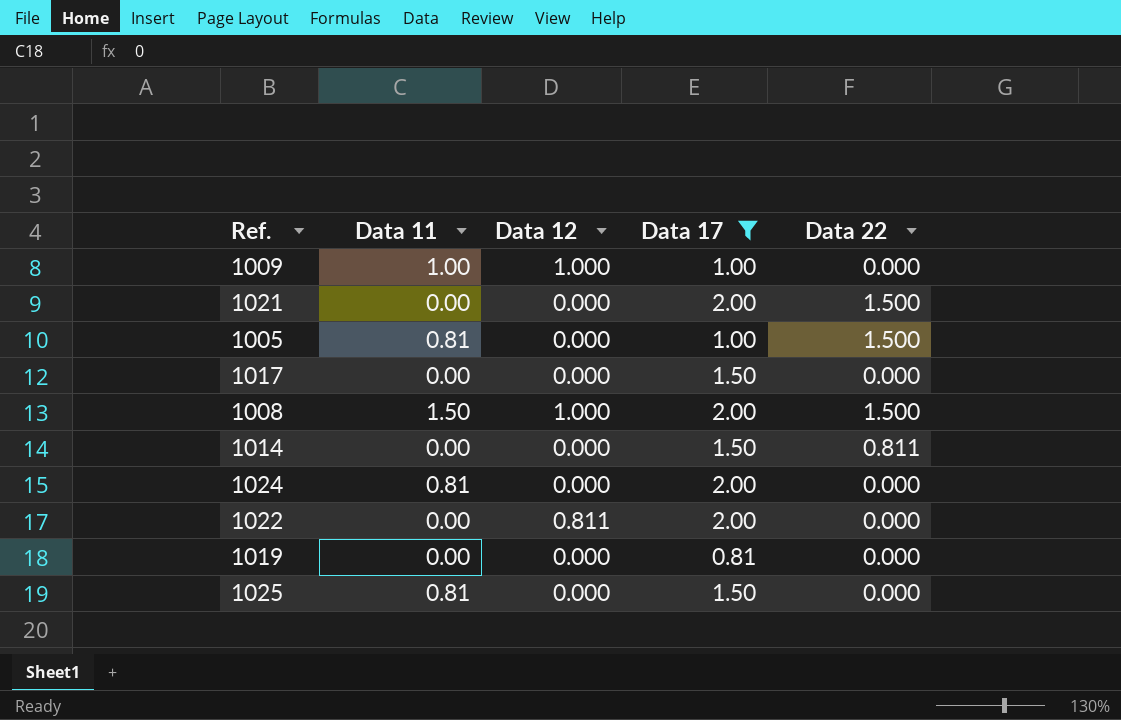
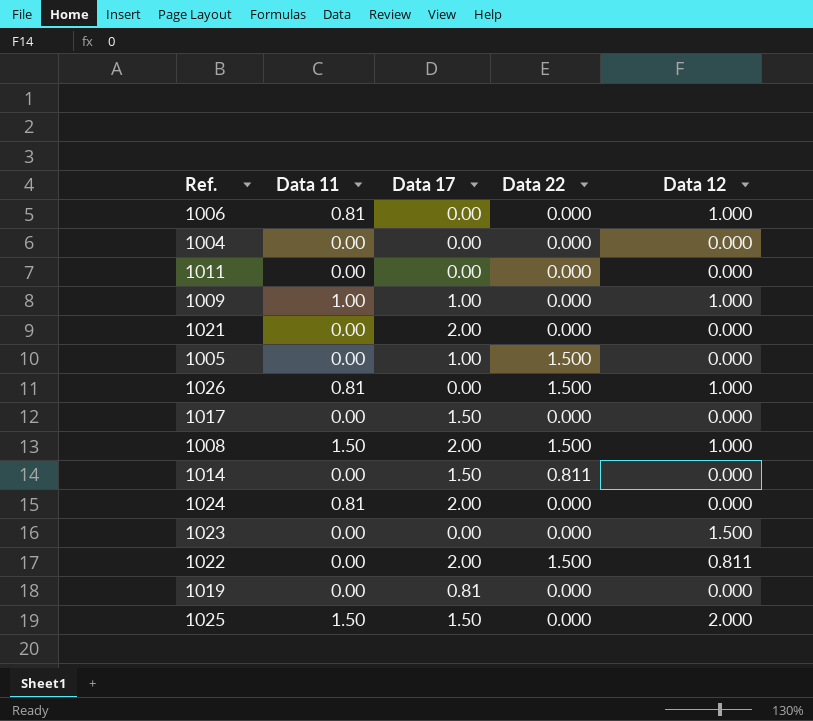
filter: Data 17 != 0.00 -> none
column Data 12 | position: 3 -> 5
1021 | Data 22: 1.500 -> 0.000
1005 | Data 11: 0.81 -> 0.00
1022 | Data 22: 0.000 -> 1.500
1025 | Data 11: 0.81 -> 1.50
1025 | Data 12: 0.000 -> 2.000

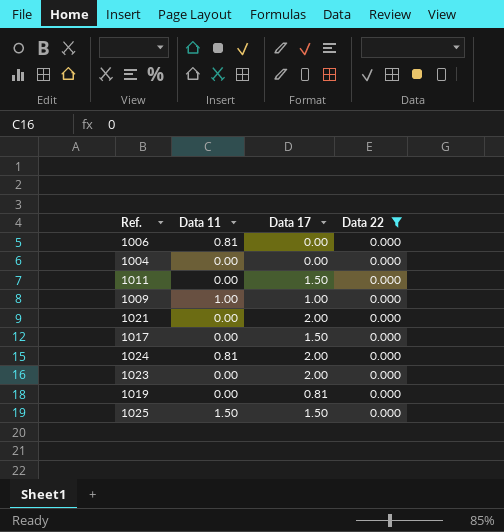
filter: none -> Data 22 = 0.000
column Data 12 | position: 5 -> none
1011 | Data 17: 0.00 -> 1.50
1023 | Data 17: 0.00 -> 2.00

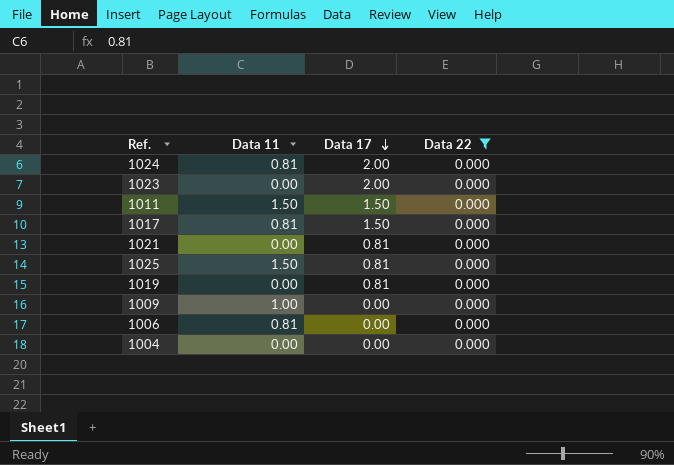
row order: none -> Data 17 descending
1011 | Data 11: 0.00 -> 1.50
1017 | Data 11: 0.00 -> 0.81
1021 | Data 17: 2.00 -> 0.81
1025 | Data 17: 1.50 -> 0.81
1009 | Data 17: 1.00 -> 0.00

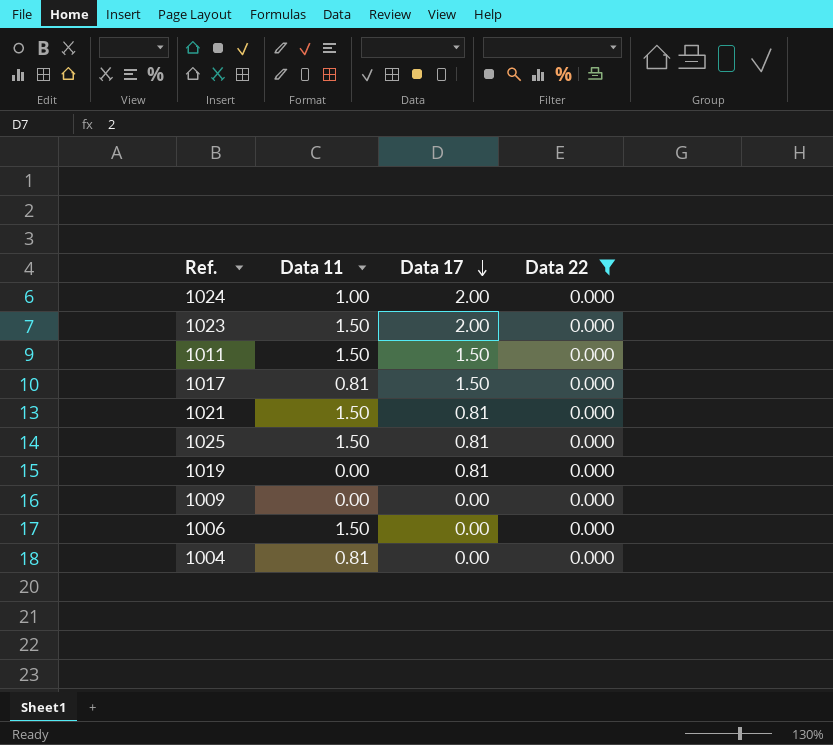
1024 | Data 11: 0.81 -> 1.00
1023 | Data 11: 0.00 -> 1.50
1021 | Data 11: 0.00 -> 1.50
1009 | Data 11: 1.00 -> 0.00
1006 | Data 11: 0.81 -> 1.50
1004 | Data 11: 0.00 -> 0.81

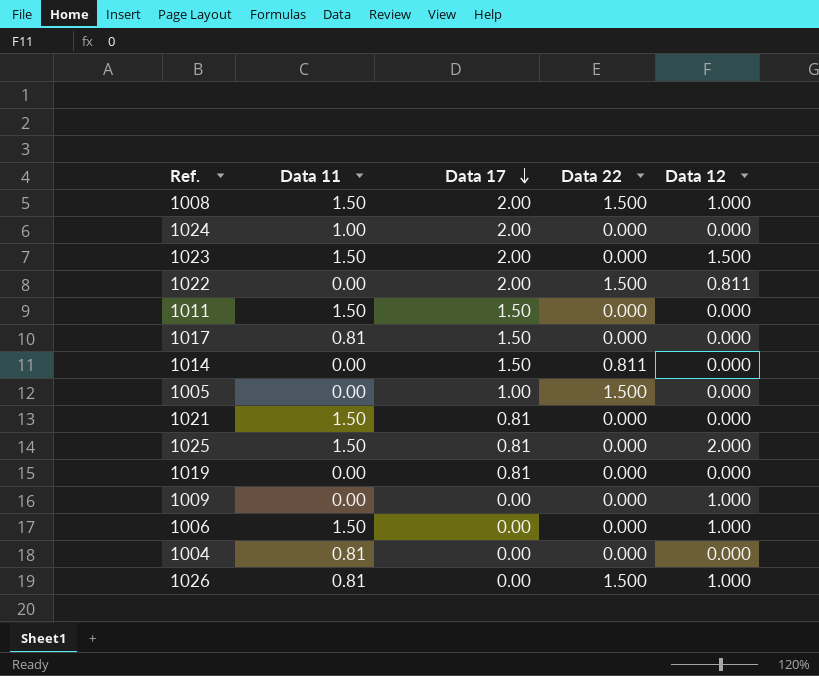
filter: Data 22 = 0.000 -> none
column Data 12 | position: none -> 5

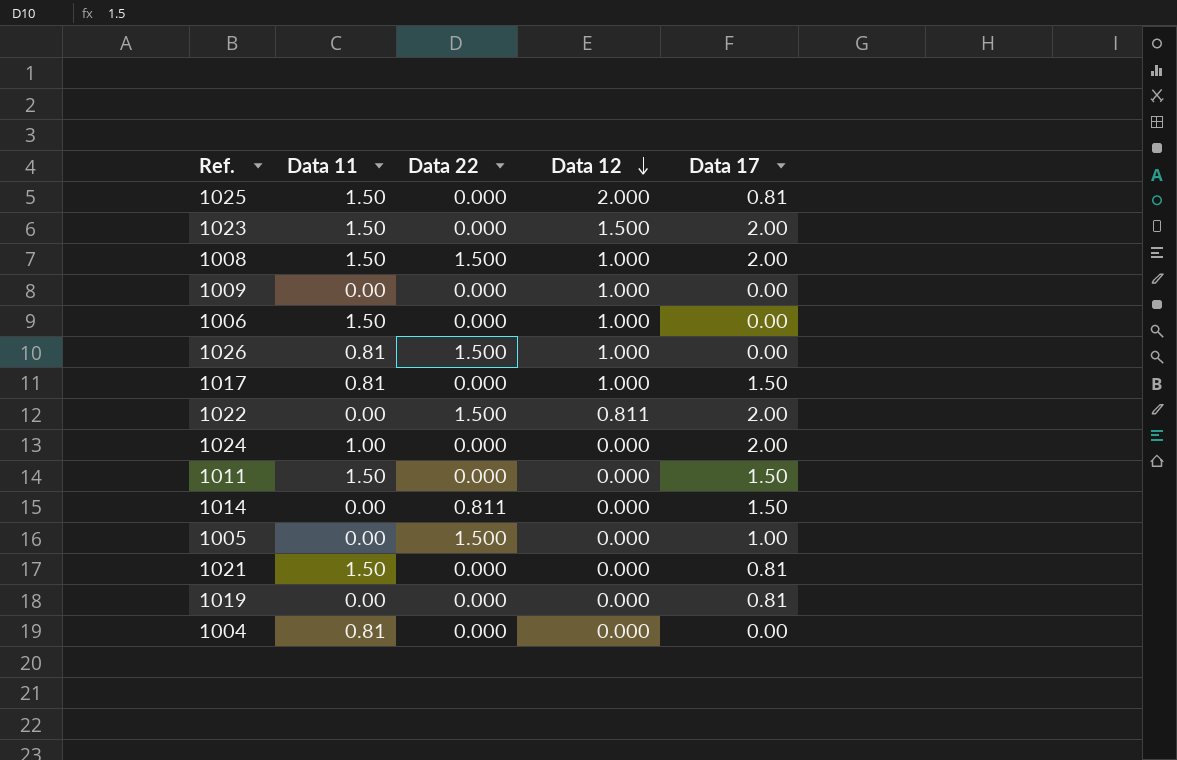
row order: Data 17 descending -> Data 12 descending
column Data 17 | position: 3 -> 5
1017 | Data 12: 0.000 -> 1.000

